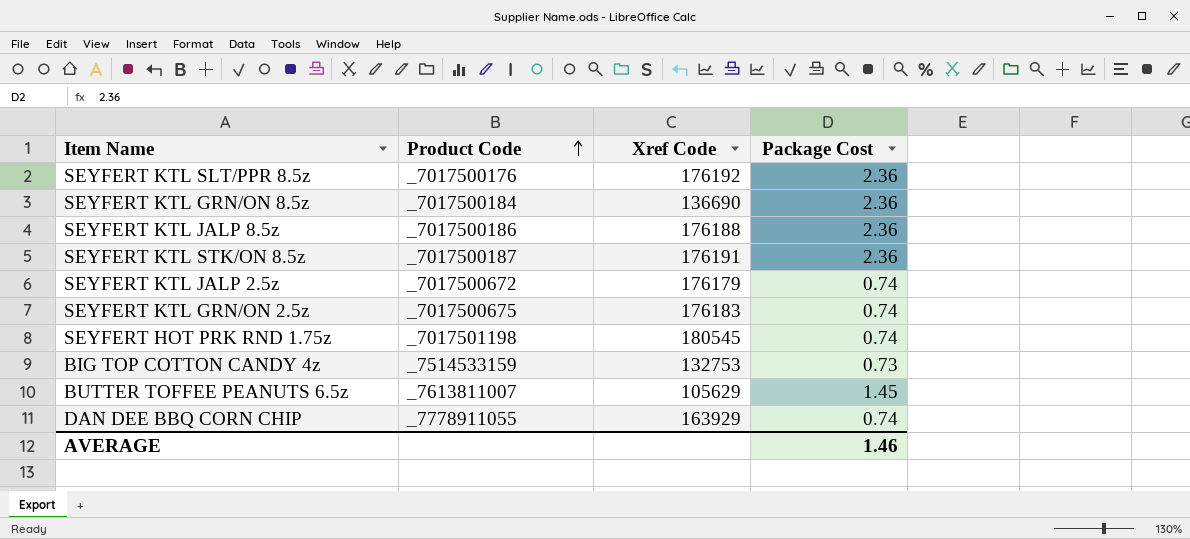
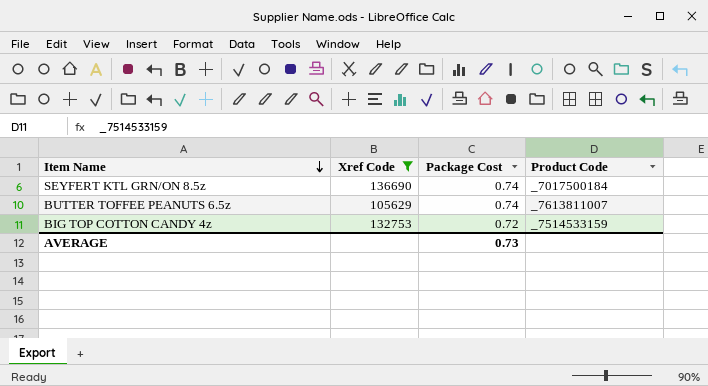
filter: none -> Xref Code <= 136690
row order: Product Code ascending -> Item Name descending
column Product Code | position: 2 -> 4
SEYFERT KTL GRN/ON 8.5z | Package Cost: 2.36 -> 0.74
BUTTER TOFFEE PEANUTS 6.5z | Package Cost: 1.45 -> 0.74
BIG TOP COTTON CANDY 4z | Package Cost: 0.73 -> 0.72
AVERAGE | Package Cost: 1.46 -> 0.73

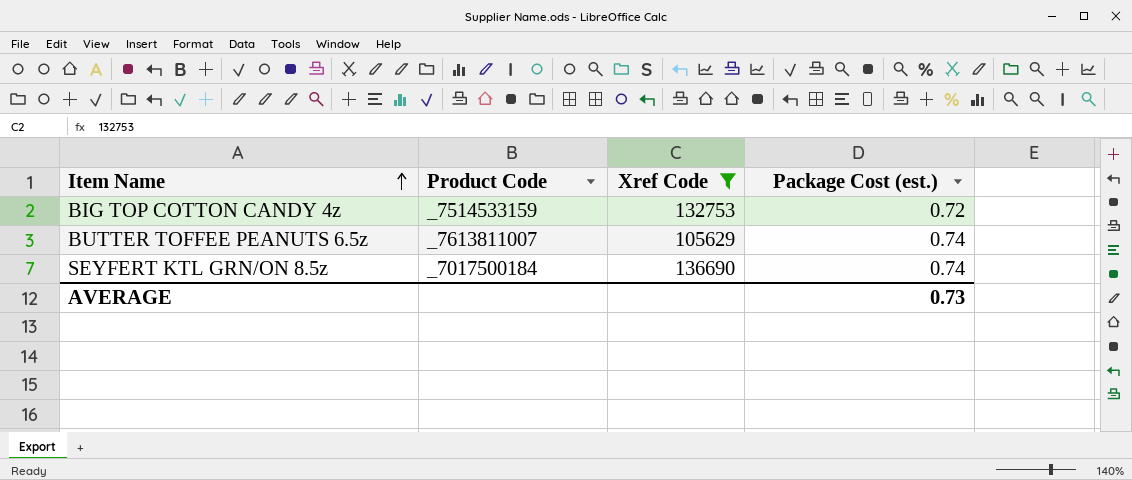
row order: Item Name descending -> Item Name ascending
column Product Code | position: 4 -> 2
column name: Package Cost -> Package Cost (est.)

